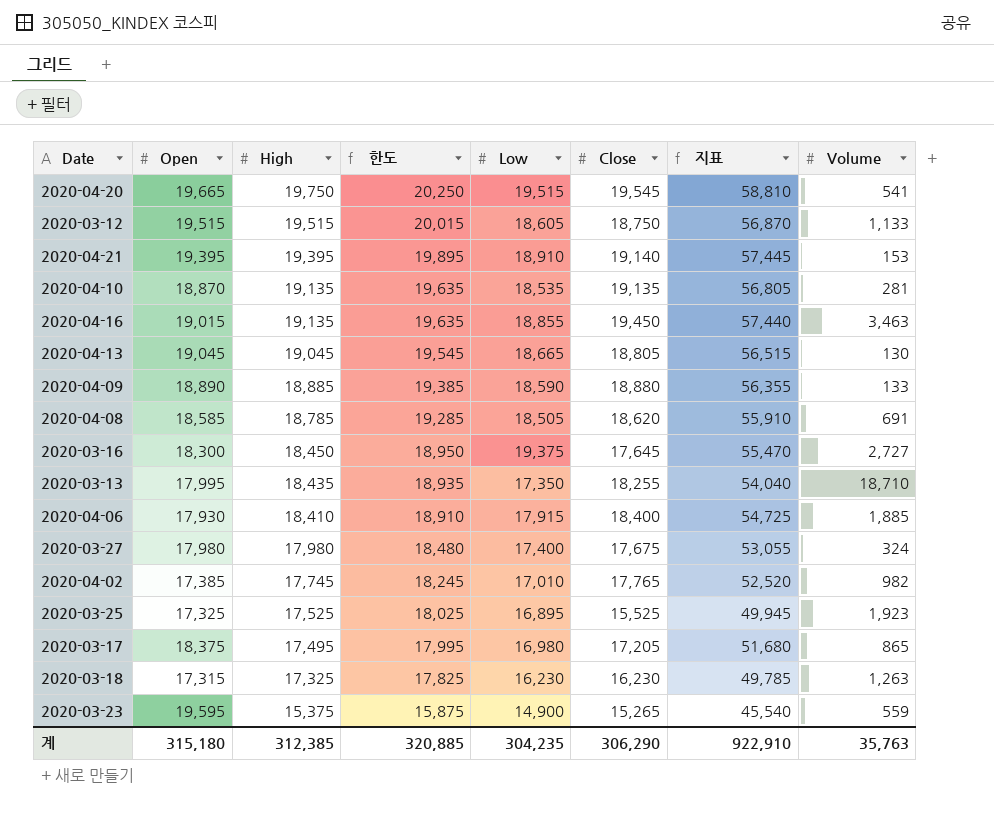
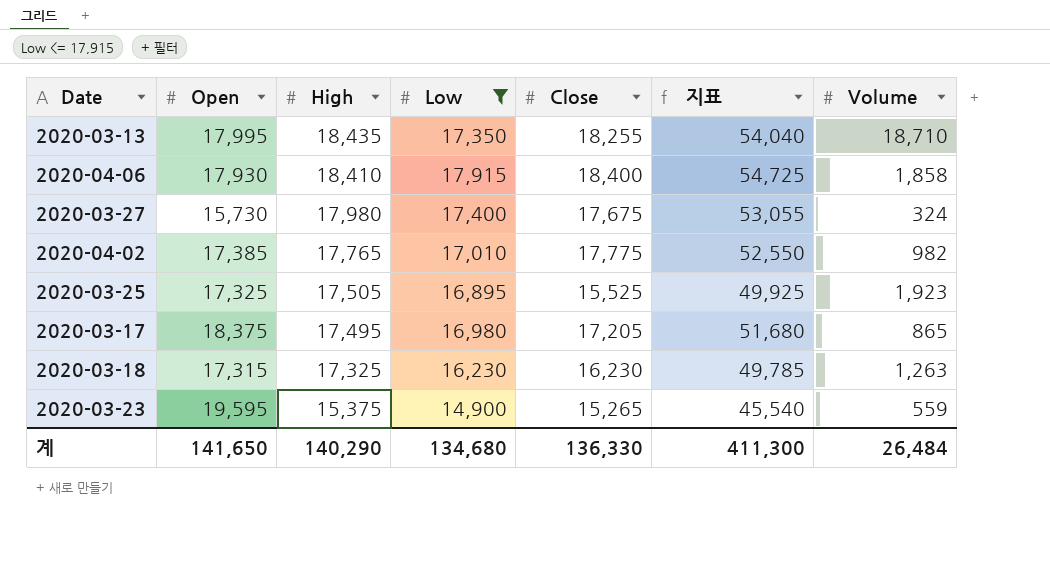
filter: none -> Low <= 17,915
column 한도 | formula: [High] + 500 -> none
2020-04-06 | Volume: 1,885 -> 1,858
2020-03-27 | Open: 17,980 -> 15,730
2020-04-02 | High: 17,745 -> 17,765
2020-04-02 | Close: 17,765 -> 17,775
2020-04-02 | 지표: 52,520 -> 52,550
2020-03-25 | High: 17,525 -> 17,505
2020-03-25 | 지표: 49,945 -> 49,925
계 | Open: 315,180 -> 141,650
계 | High: 312,385 -> 140,290
계 | Low: 304,235 -> 134,680
계 | Close: 306,290 -> 136,330
계 | 지표: 922,910 -> 411,300
계 | Volume: 35,763 -> 26,484

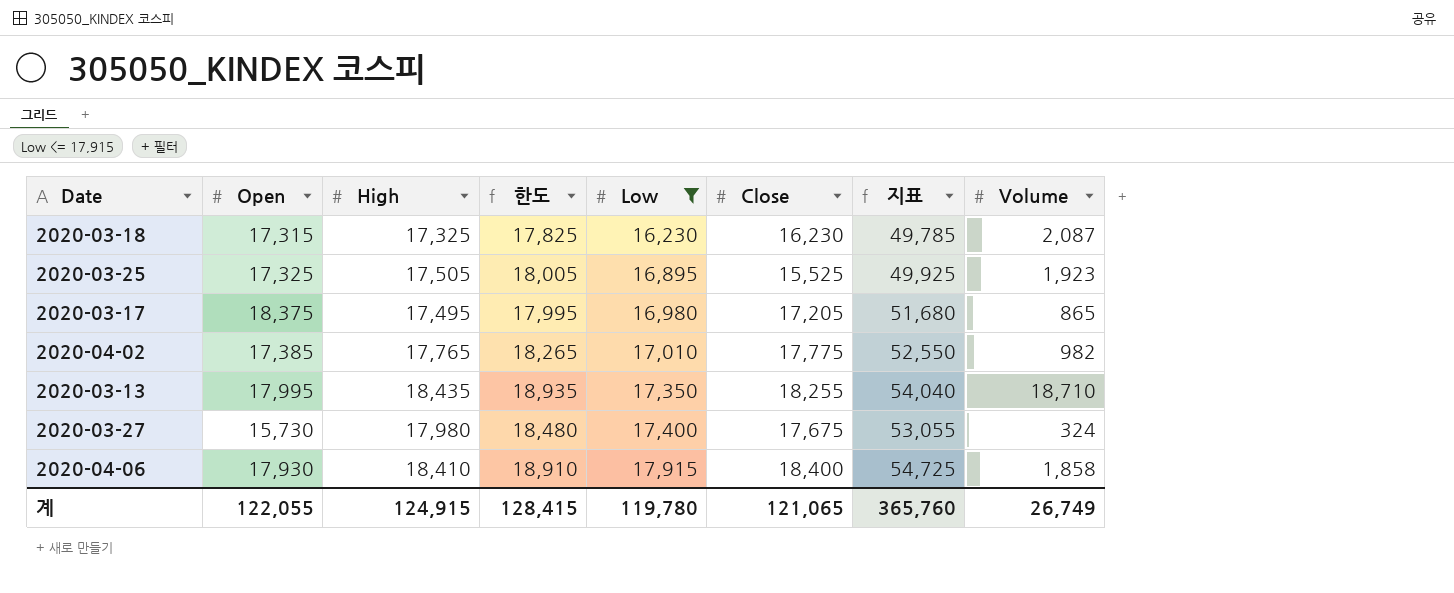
row order: High descending -> Low ascending
column 한도 | formula: none -> [High] + 500
row 2020-03-23: 19,595 | 15,375 | 14,900 | 15,265 | 45,540 | 559 -> none
2020-03-18 | Volume: 1,263 -> 2,087
계 | Open: 141,650 -> 122,055
계 | High: 140,290 -> 124,915
계 | Low: 134,680 -> 119,780
계 | Close: 136,330 -> 121,065
계 | 지표: 411,300 -> 365,760
계 | Volume: 26,484 -> 26,749

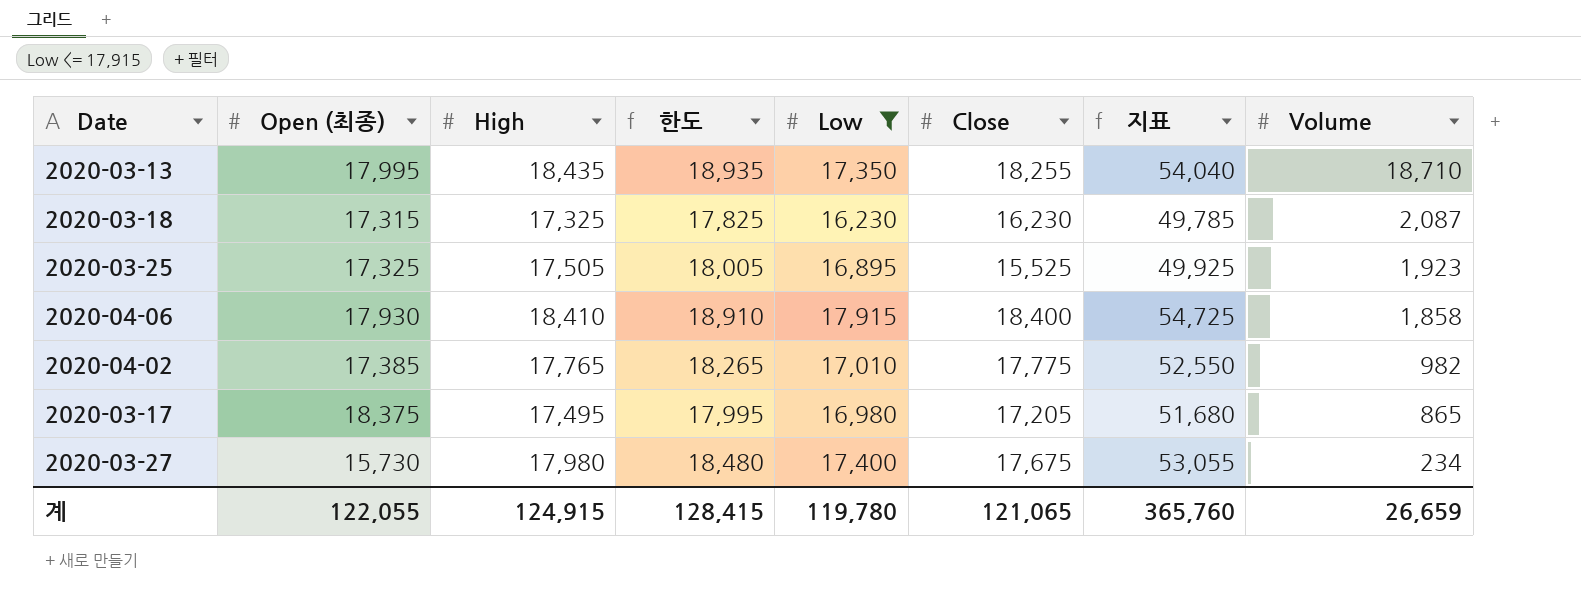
row order: Low ascending -> Volume descending
column name: Open -> Open (최종)
2020-03-27 | Volume: 324 -> 234
계 | Volume: 26,749 -> 26,659

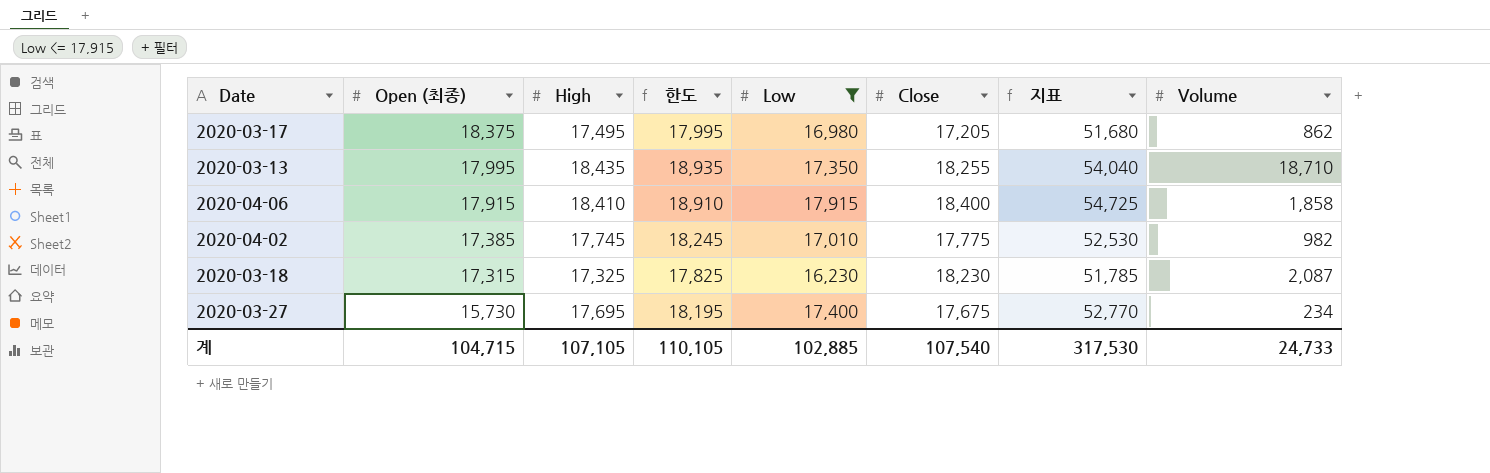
row order: Volume descending -> Open (최종) descending
row 2020-03-25: 17,325 | 17,505 | 18,005 | 16,895 | 15,525 | 49,925 | 1,923 -> none
2020-03-17 | Volume: 865 -> 862
2020-04-06 | Open (최종): 17,930 -> 17,915
2020-04-02 | High: 17,765 -> 17,745
2020-04-02 | 한도: 18,265 -> 18,245
2020-04-02 | 지표: 52,550 -> 52,530
2020-03-18 | Close: 16,230 -> 18,230
2020-03-18 | 지표: 49,785 -> 51,785
2020-03-27 | High: 17,980 -> 17,695
2020-03-27 | 한도: 18,480 -> 18,195
2020-03-27 | 지표: 53,055 -> 52,770
계 | Open (최종): 122,055 -> 104,715
계 | High: 124,915 -> 107,105
계 | 한도: 128,415 -> 110,105
계 | Low: 119,780 -> 102,885
계 | Close: 121,065 -> 107,540
계 | 지표: 365,760 -> 317,530
계 | Volume: 26,659 -> 24,733

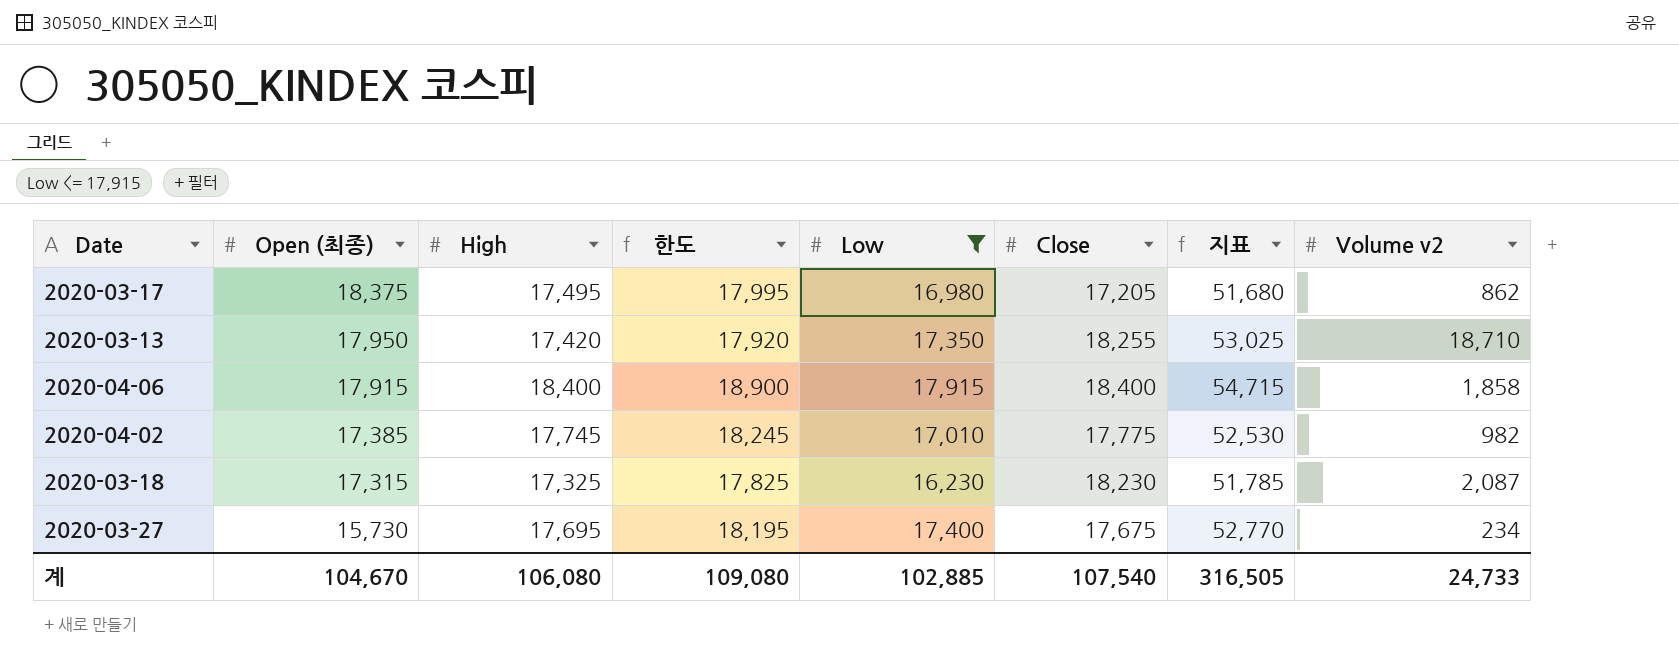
column name: Volume -> Volume v2
2020-03-13 | Open (최종): 17,995 -> 17,950
2020-03-13 | High: 18,435 -> 17,420
2020-03-13 | 한도: 18,935 -> 17,920
2020-03-13 | 지표: 54,040 -> 53,025
2020-04-06 | High: 18,410 -> 18,400
2020-04-06 | 한도: 18,910 -> 18,900
2020-04-06 | 지표: 54,725 -> 54,715
계 | Open (최종): 104,715 -> 104,670
계 | High: 107,105 -> 106,080
계 | 한도: 110,105 -> 109,080
계 | 지표: 317,530 -> 316,505

